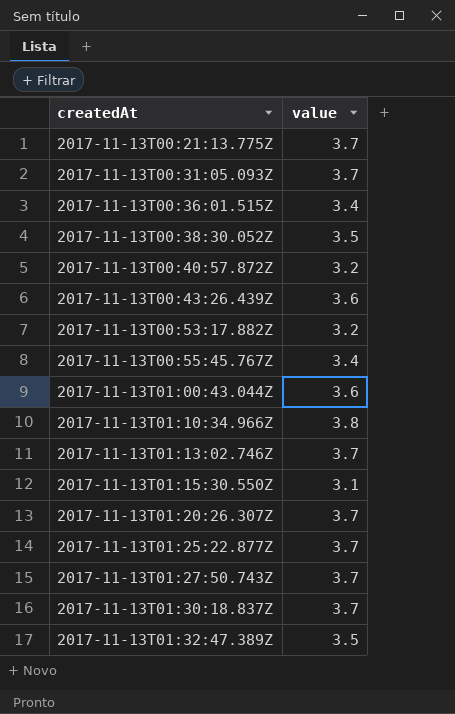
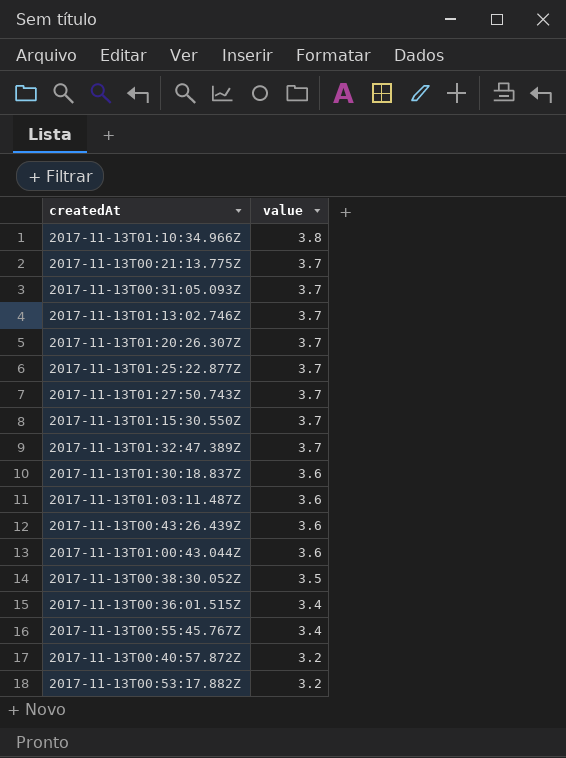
row order: createdAt ascending -> value descending
2017-11-13T01:15:30.550Z | value: 3.1 -> 3.7
2017-11-13T01:32:47.389Z | value: 3.5 -> 3.7
2017-11-13T01:30:18.837Z | value: 3.7 -> 3.6
row 2017-11-13T01:03:11.487Z: none -> 3.6

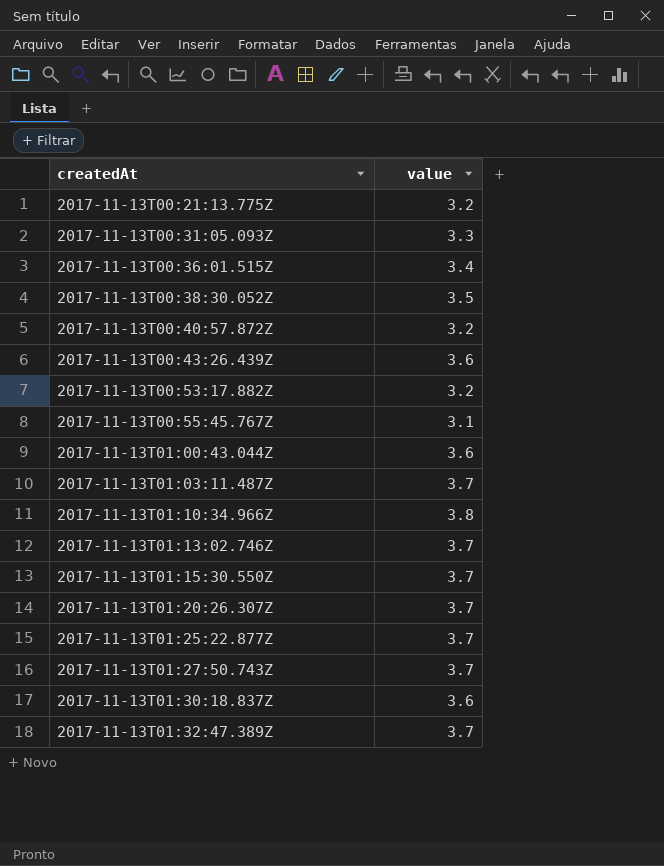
row order: value descending -> createdAt ascending
2017-11-13T00:21:13.775Z | value: 3.7 -> 3.2
2017-11-13T00:31:05.093Z | value: 3.7 -> 3.3
2017-11-13T00:55:45.767Z | value: 3.4 -> 3.1
2017-11-13T01:03:11.487Z | value: 3.6 -> 3.7

